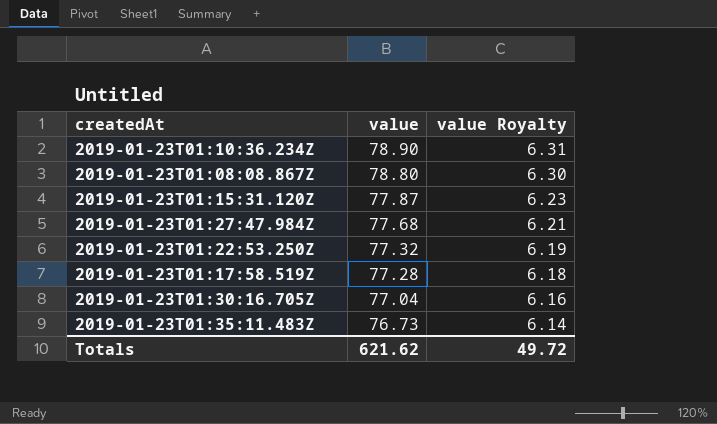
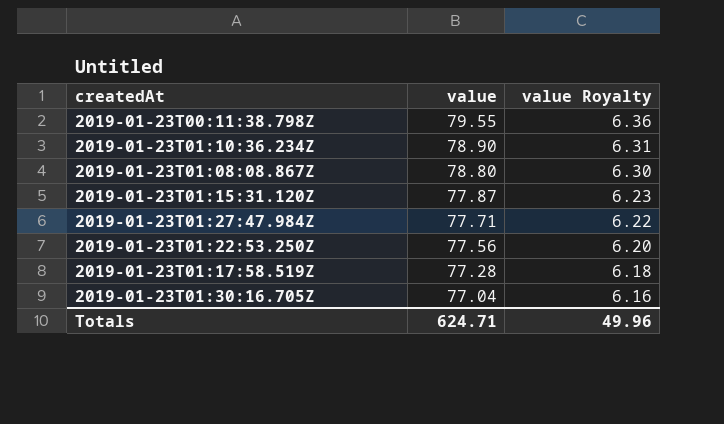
row 2019-01-23T01:35:11.483Z: 76.73 | 6.14 -> none
row 2019-01-23T00:11:38.798Z: none -> 79.55 | 6.36
2019-01-23T01:27:47.984Z | value: 77.68 -> 77.71
2019-01-23T01:27:47.984Z | value Royalty: 6.21 -> 6.22
2019-01-23T01:22:53.250Z | value: 77.32 -> 77.56
2019-01-23T01:22:53.250Z | value Royalty: 6.19 -> 6.20
Totals | value: 621.62 -> 624.71
Totals | value Royalty: 49.72 -> 49.96

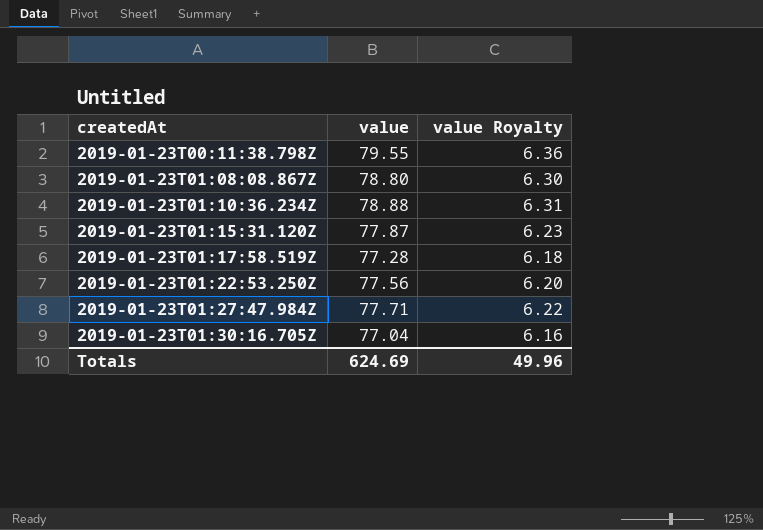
row order: value descending -> createdAt ascending
2019-01-23T01:10:36.234Z | value: 78.90 -> 78.88
Totals | value: 624.71 -> 624.69

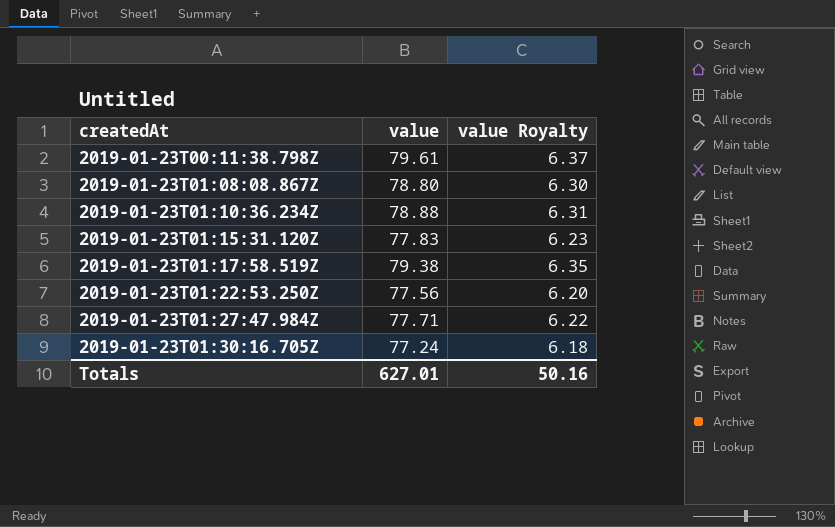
2019-01-23T00:11:38.798Z | value: 79.55 -> 79.61
2019-01-23T00:11:38.798Z | value Royalty: 6.36 -> 6.37
2019-01-23T01:15:31.120Z | value: 77.87 -> 77.83
2019-01-23T01:17:58.519Z | value: 77.28 -> 79.38
2019-01-23T01:17:58.519Z | value Royalty: 6.18 -> 6.35
2019-01-23T01:30:16.705Z | value: 77.04 -> 77.24
2019-01-23T01:30:16.705Z | value Royalty: 6.16 -> 6.18
Totals | value: 624.69 -> 627.01
Totals | value Royalty: 49.96 -> 50.16

